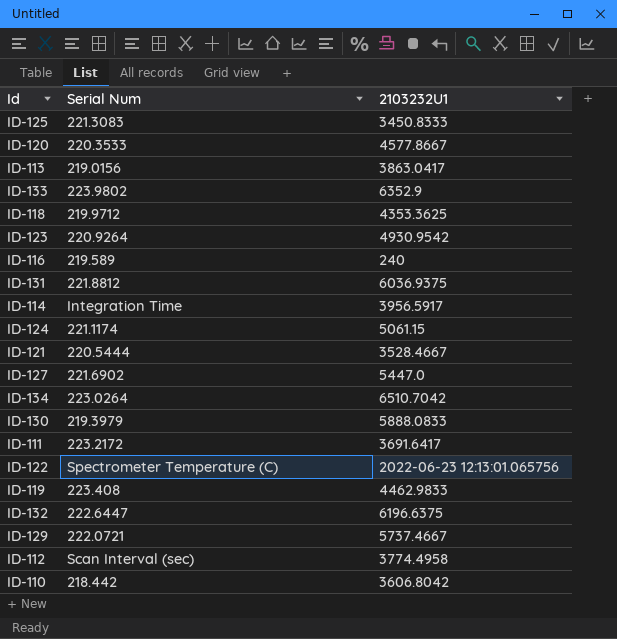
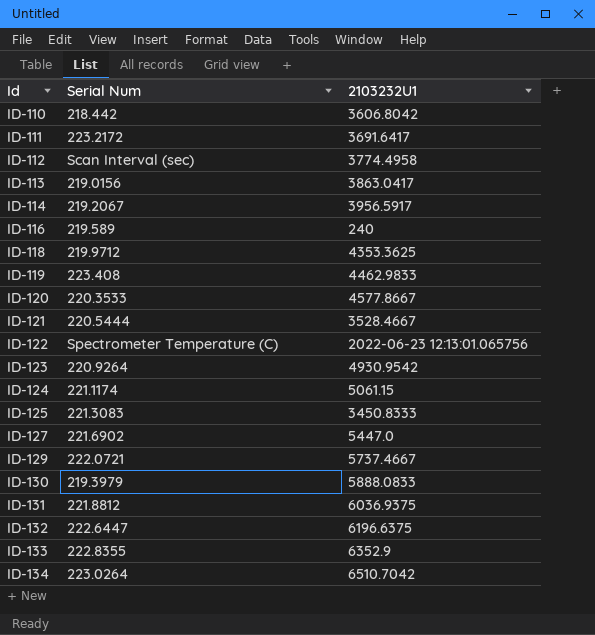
row order: none -> Id ascending
ID-114 | Serial Num: Integration Time -> 219.2067
ID-133 | Serial Num: 223.9802 -> 222.8355

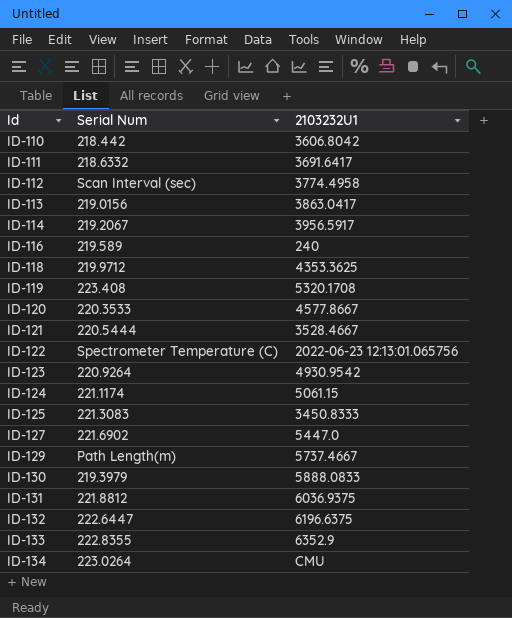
ID-111 | Serial Num: 223.2172 -> 218.6332
ID-119 | 2103232U1: 4462.9833 -> 5320.1708
ID-129 | Serial Num: 222.0721 -> Path Length(m)
ID-134 | 2103232U1: 6510.7042 -> CMU

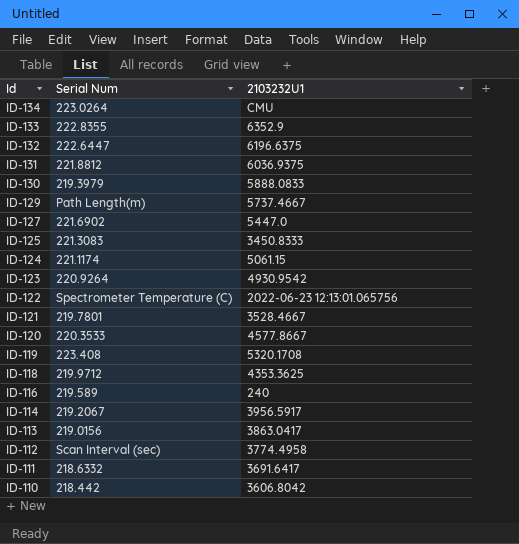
row order: Id ascending -> Id descending
ID-121 | Serial Num: 220.5444 -> 219.7801

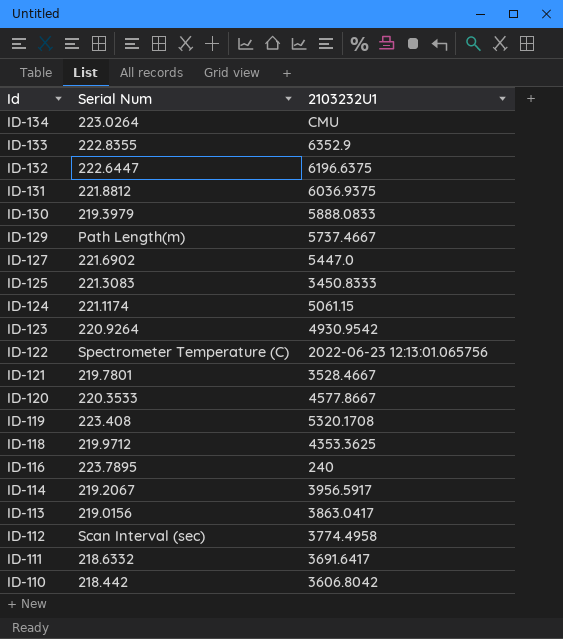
ID-116 | Serial Num: 219.589 -> 223.7895

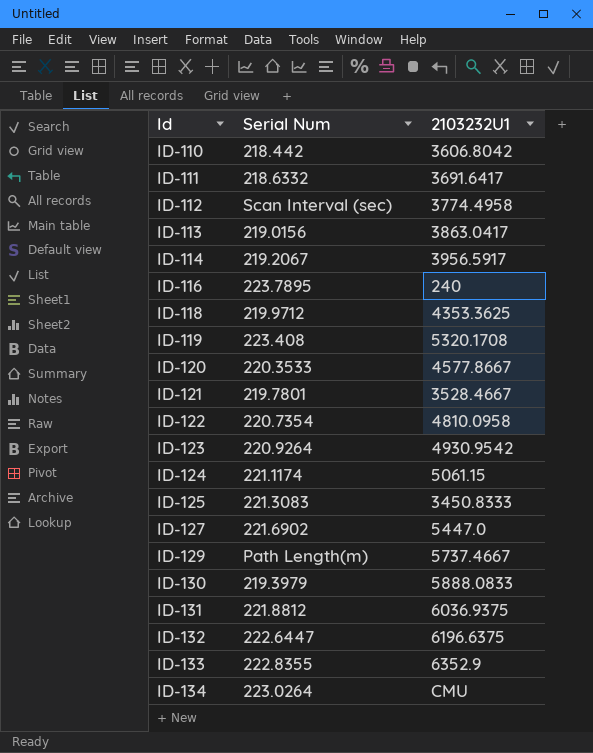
row order: Id descending -> Id ascending
ID-122 | Serial Num: Spectrometer Temperature (C) -> 220.7354
ID-122 | 2103232U1: 2022-06-23 12:13:01.065756 -> 4810.0958

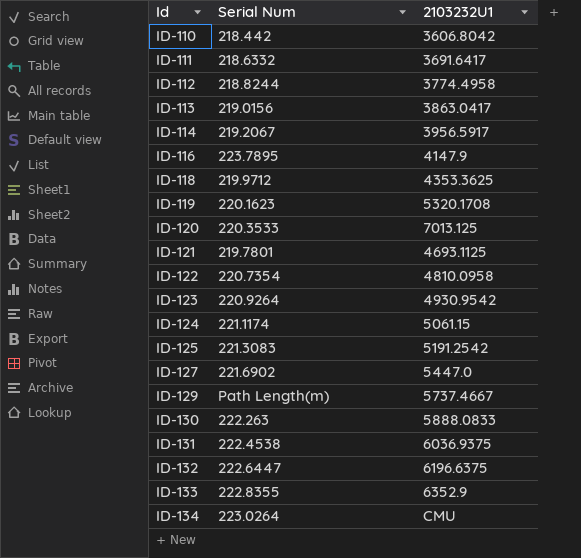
ID-112 | Serial Num: Scan Interval (sec) -> 218.8244
ID-116 | 2103232U1: 240 -> 4147.9
ID-119 | Serial Num: 223.408 -> 220.1623
ID-120 | 2103232U1: 4577.8667 -> 7013.125
ID-121 | 2103232U1: 3528.4667 -> 4693.1125
ID-125 | 2103232U1: 3450.8333 -> 5191.2542
ID-130 | Serial Num: 219.3979 -> 222.263
ID-131 | Serial Num: 221.8812 -> 222.4538

